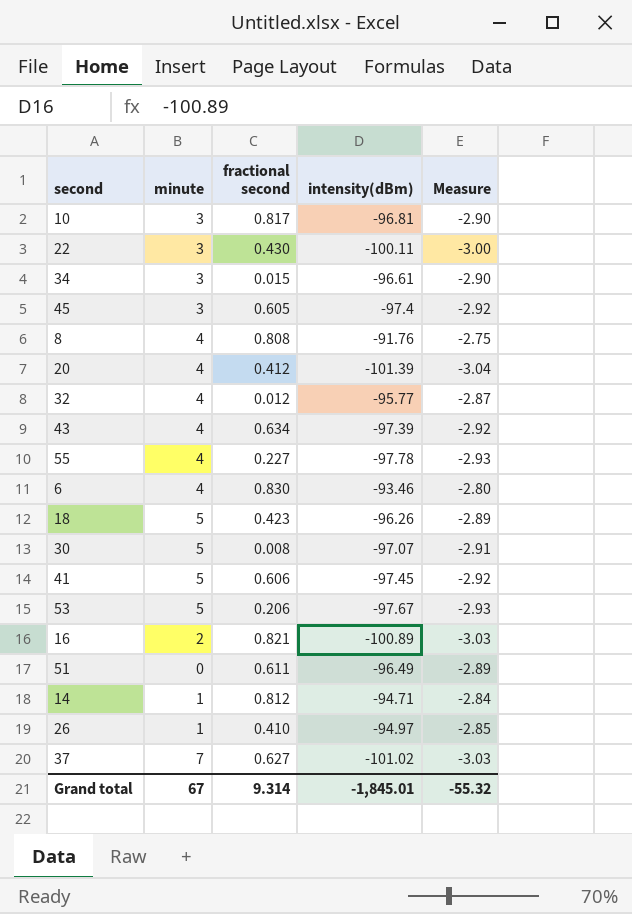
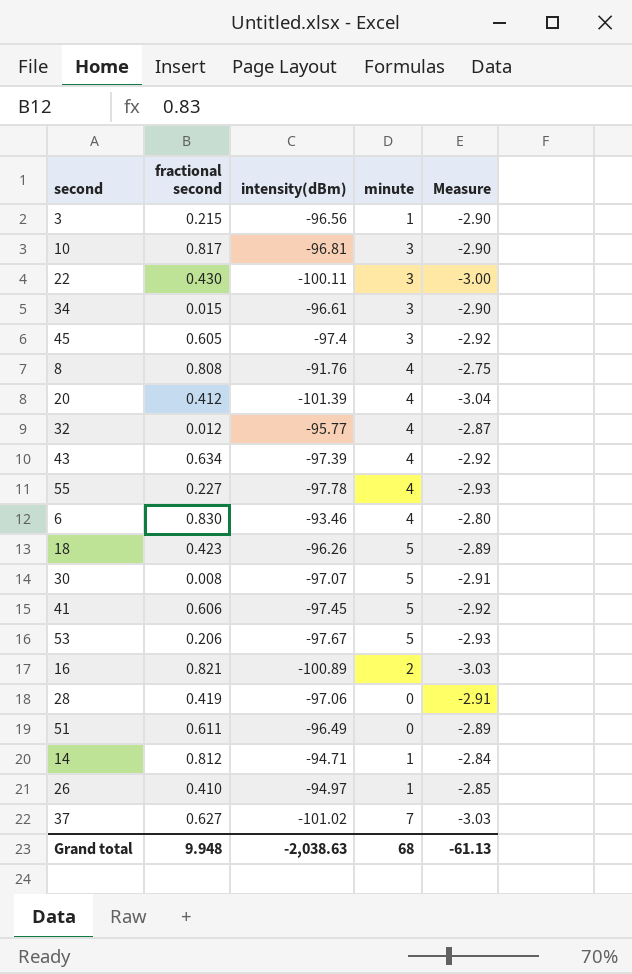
column minute | position: 2 -> 4
row 3: none -> 0.215 | -96.56 | 1 | -2.90
row 28: none -> 0.419 | -97.06 | 0 | -2.91
Grand total | fractional second: 9.314 -> 9.948
Grand total | intensity(dBm): -1,845.01 -> -2,038.63
Grand total | minute: 67 -> 68
Grand total | Measure: -55.32 -> -61.13

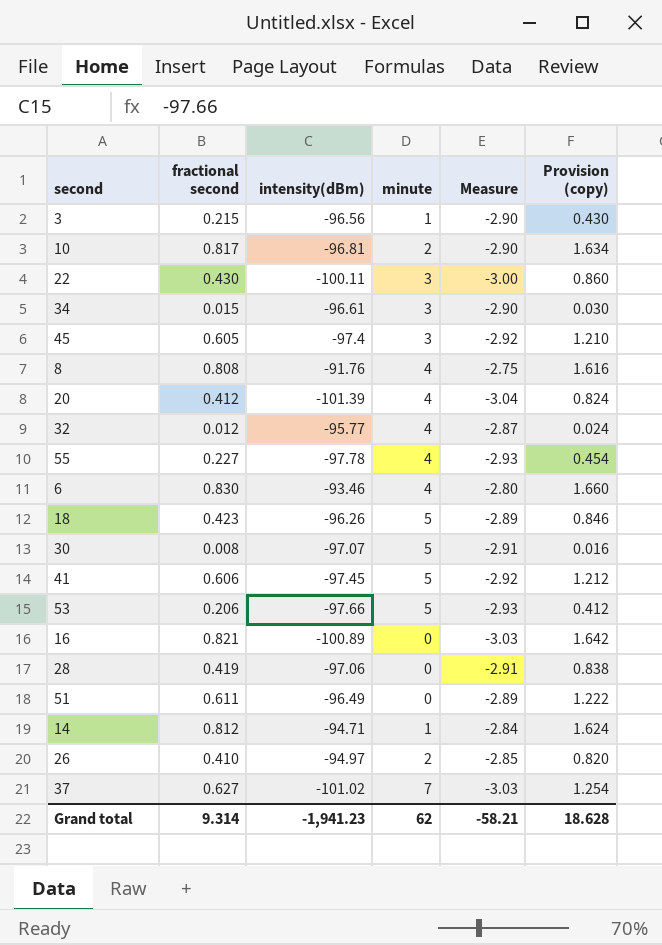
column Provision (copy) | formula: none -> [fractional second] * 2
row 43: 0.634 | -97.39 | 4 | -2.92 -> none
10 | minute: 3 -> 2
53 | intensity(dBm): -97.67 -> -97.66
16 | minute: 2 -> 0
26 | minute: 1 -> 2
Grand total | fractional second: 9.948 -> 9.314
Grand total | intensity(dBm): -2,038.63 -> -1,941.23
Grand total | minute: 68 -> 62
Grand total | Measure: -61.13 -> -58.21

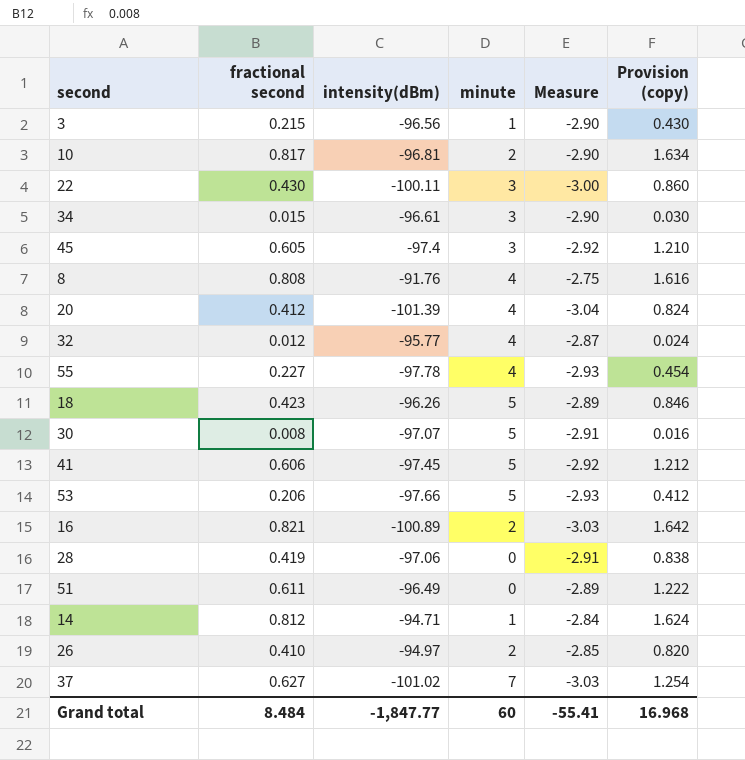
row 6: 0.830 | -93.46 | 4 | -2.80 | 1.660 -> none
16 | minute: 0 -> 2
Grand total | fractional second: 9.314 -> 8.484
Grand total | intensity(dBm): -1,941.23 -> -1,847.77
Grand total | minute: 62 -> 60
Grand total | Measure: -58.21 -> -55.41
Grand total | Provision (copy): 18.628 -> 16.968

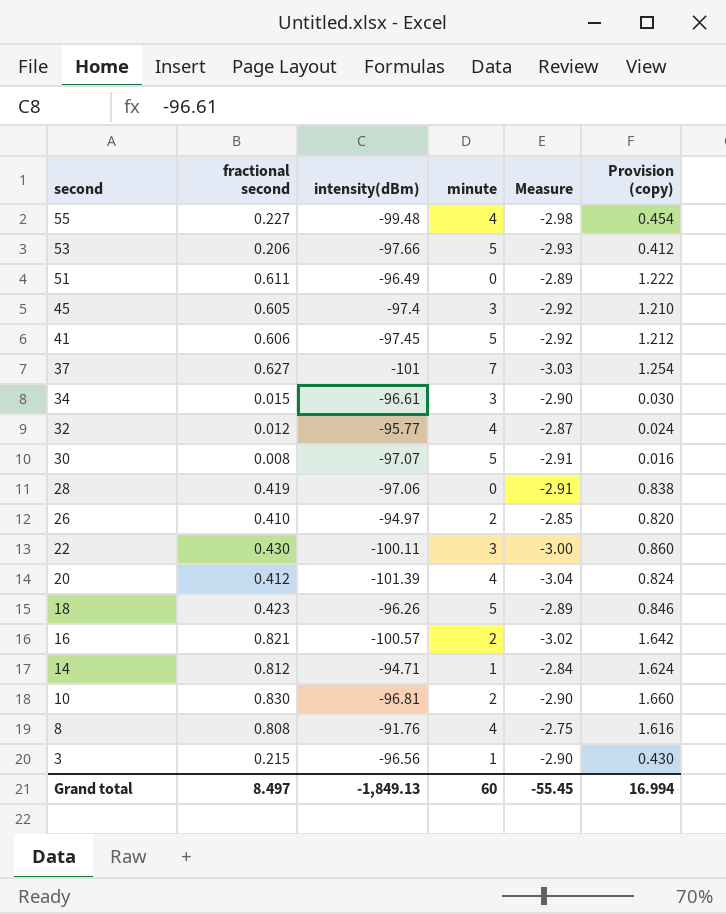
row order: none -> second descending
55 | intensity(dBm): -97.78 -> -99.48
55 | Measure: -2.93 -> -2.98
37 | intensity(dBm): -101.02 -> -101
16 | intensity(dBm): -100.89 -> -100.57
16 | Measure: -3.03 -> -3.02
10 | fractional second: 0.817 -> 0.830
10 | Provision (copy): 1.634 -> 1.660
Grand total | fractional second: 8.484 -> 8.497
Grand total | intensity(dBm): -1,847.77 -> -1,849.13
Grand total | Measure: -55.41 -> -55.45
Grand total | Provision (copy): 16.968 -> 16.994

